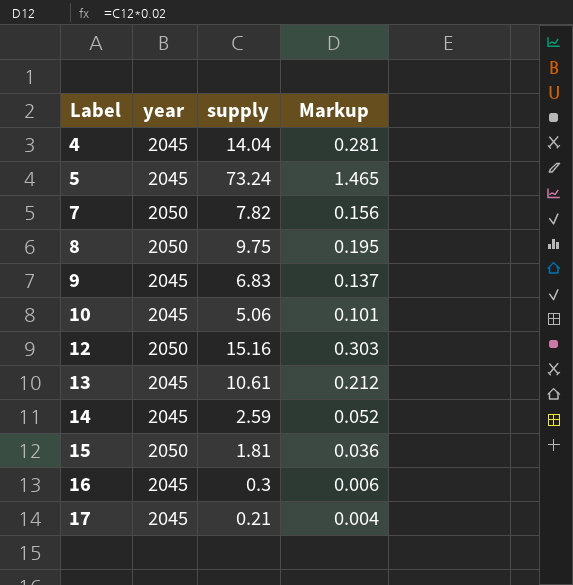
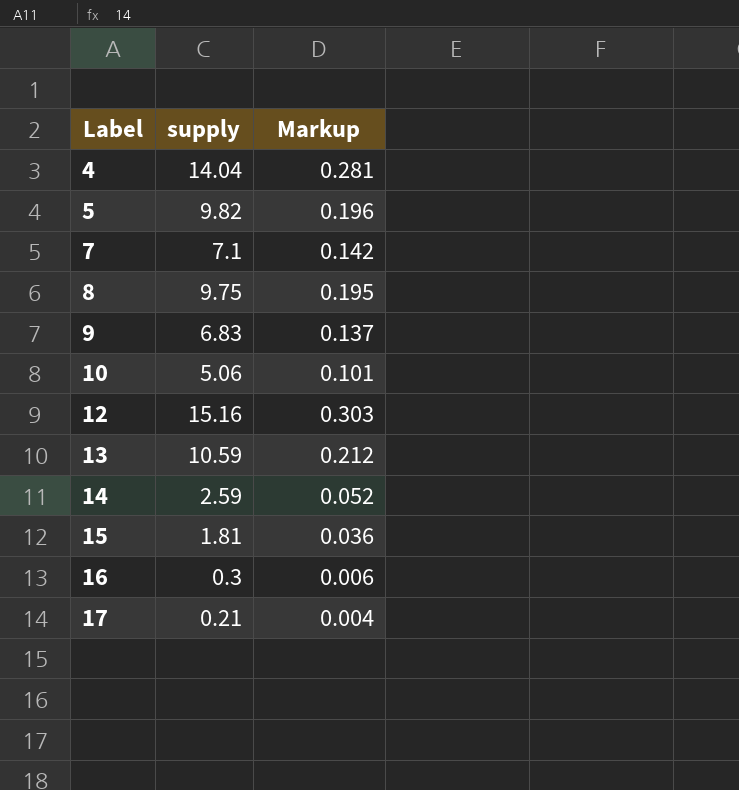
column year | position: 2 -> none
5 | supply: 73.24 -> 9.82
5 | Markup: 1.465 -> 0.196
7 | supply: 7.82 -> 7.1
7 | Markup: 0.156 -> 0.142
13 | supply: 10.61 -> 10.59

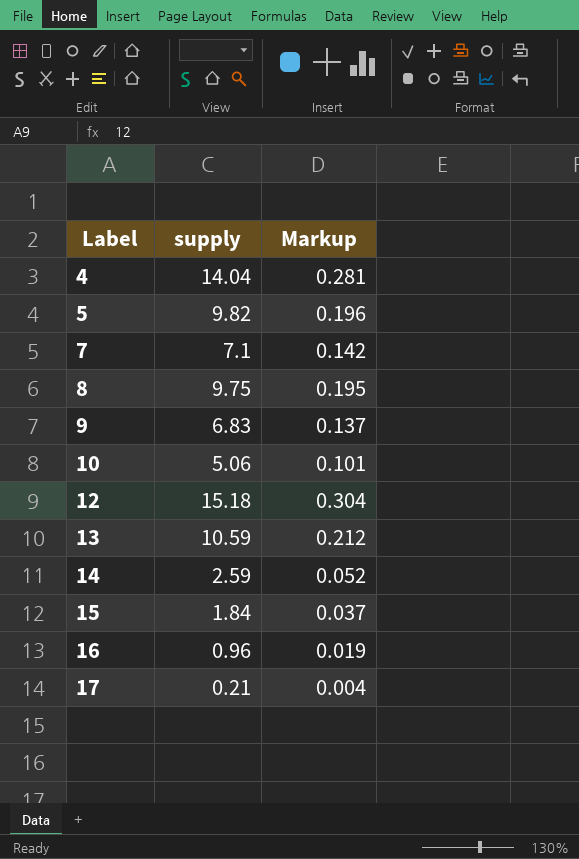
12 | supply: 15.16 -> 15.18
12 | Markup: 0.303 -> 0.304
15 | supply: 1.81 -> 1.84
15 | Markup: 0.036 -> 0.037
16 | supply: 0.3 -> 0.96
16 | Markup: 0.006 -> 0.019

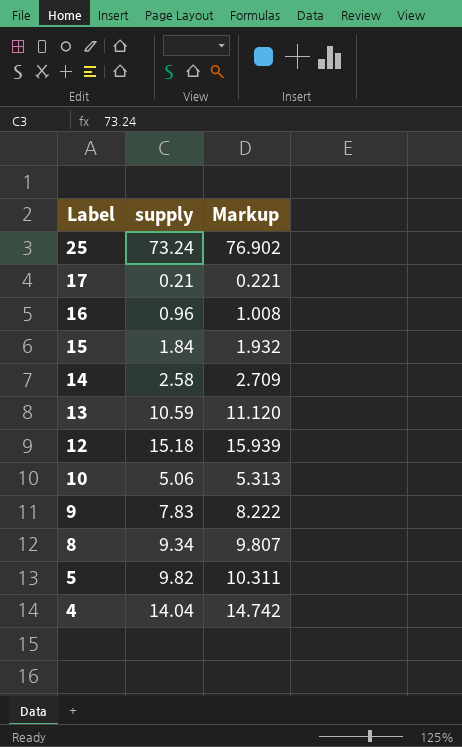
row order: Label ascending -> Label descending
column Markup | formula: [supply] * 0.02 -> [supply] * 1.05
row 7: 7.1 | 0.142 -> none
row 25: none -> 73.24 | 76.902
14 | supply: 2.59 -> 2.58
9 | supply: 6.83 -> 7.83
8 | supply: 9.75 -> 9.34

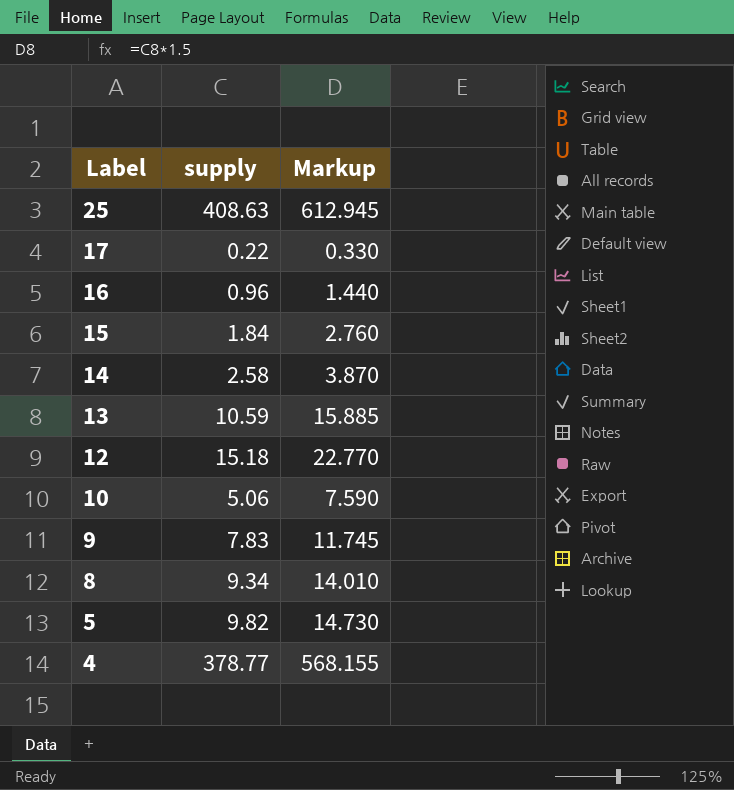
column Markup | formula: [supply] * 1.05 -> [supply] * 1.5
25 | supply: 73.24 -> 408.63
17 | supply: 0.21 -> 0.22
4 | supply: 14.04 -> 378.77

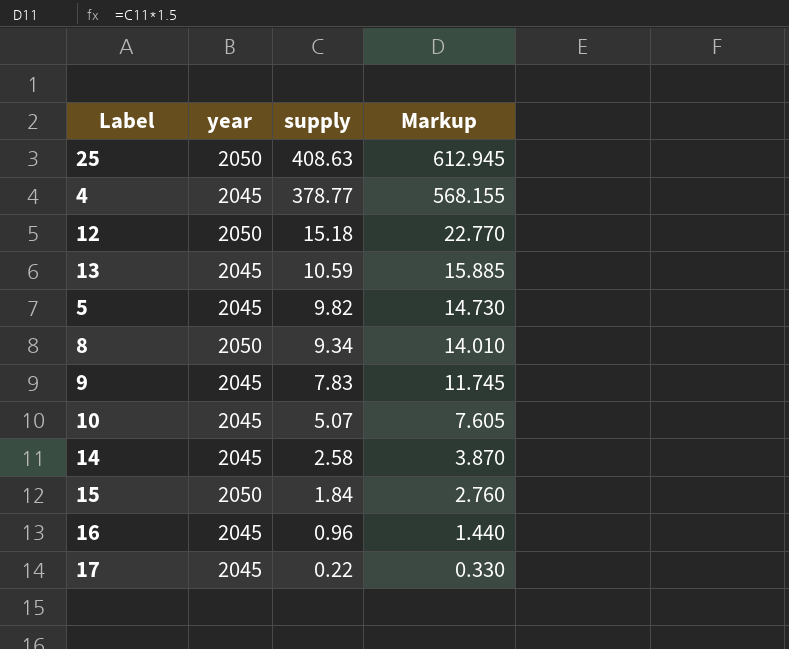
row order: Label descending -> supply descending
column year | position: none -> 2
10 | supply: 5.06 -> 5.07
10 | Markup: 7.590 -> 7.605

